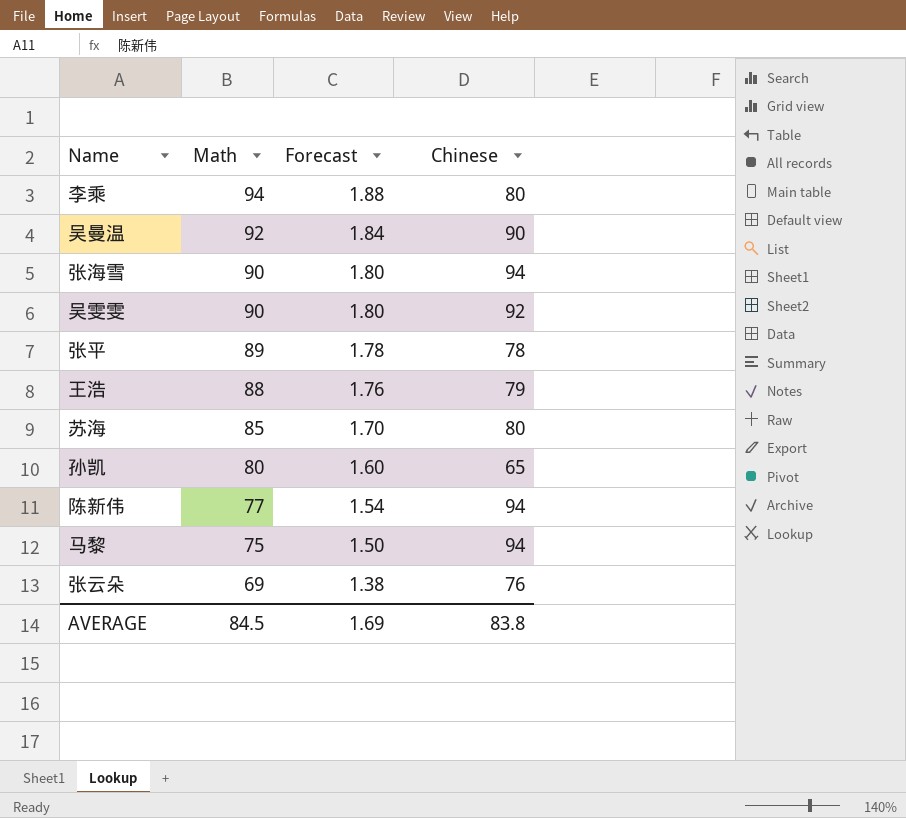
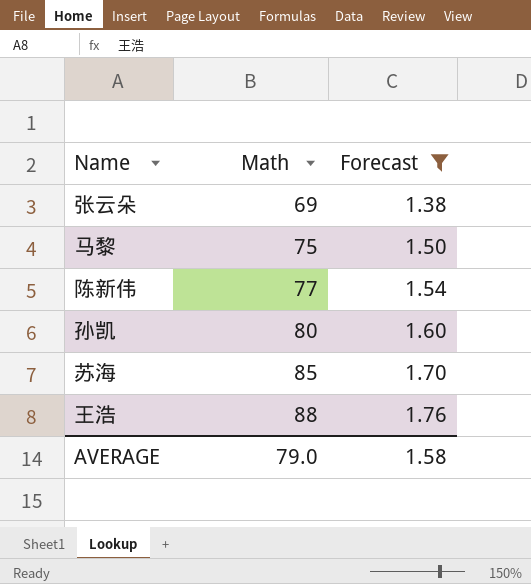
filter: none -> Forecast <= 1.76
row order: Math descending -> Math ascending
column Chinese | position: 4 -> none
AVERAGE | Math: 84.5 -> 79.0
AVERAGE | Forecast: 1.69 -> 1.58

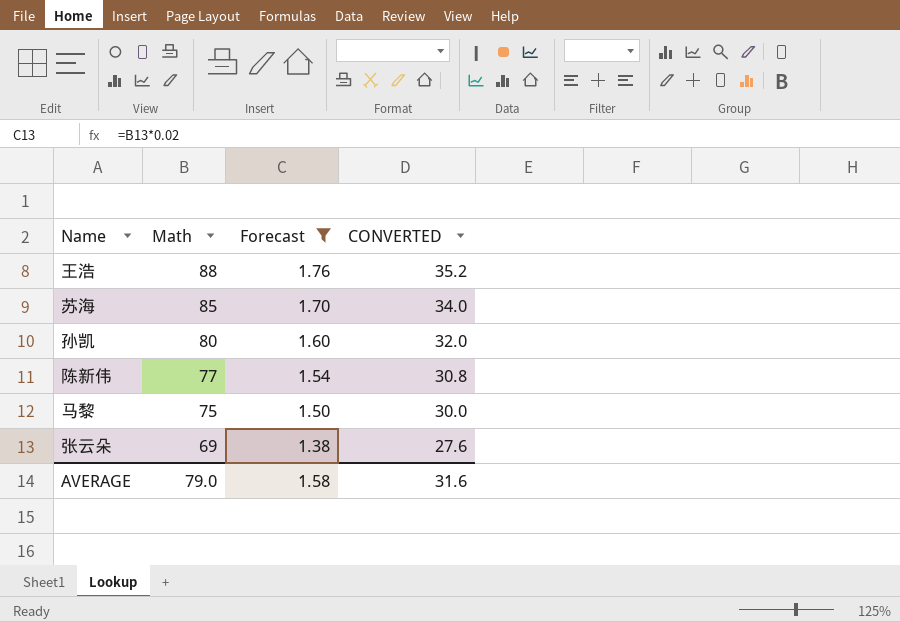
row order: Math ascending -> Math descending
column CONVERTED | formula: none -> [Math] * 0.4

